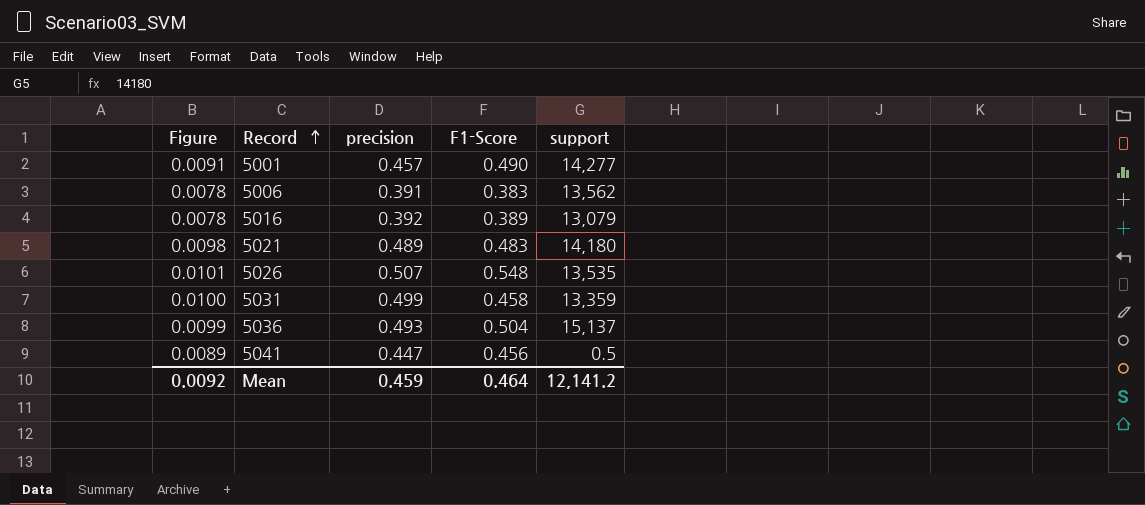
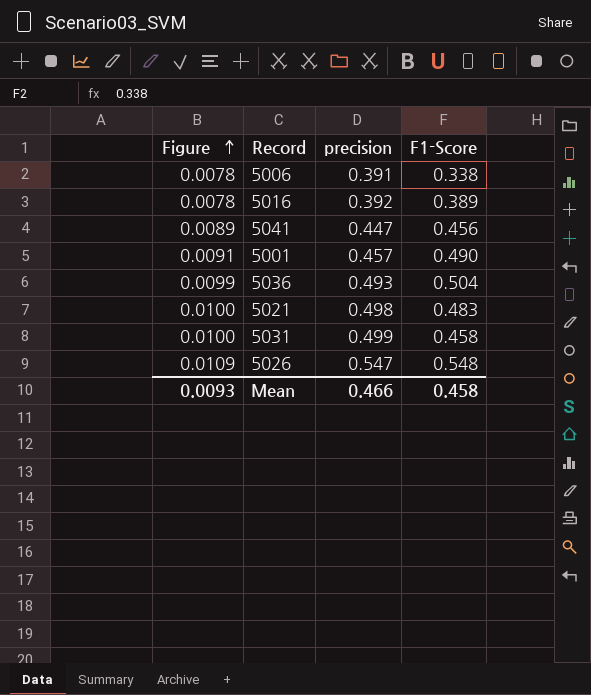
row order: Record ascending -> Figure ascending
column support | position: 5 -> none
5006 | F1-Score: 0.383 -> 0.338
5021 | Figure: 0.0098 -> 0.0100
5021 | precision: 0.489 -> 0.498
5026 | Figure: 0.0101 -> 0.0109
5026 | precision: 0.507 -> 0.547
Mean | Figure: 0.0092 -> 0.0093
Mean | precision: 0.459 -> 0.466
Mean | F1-Score: 0.464 -> 0.458

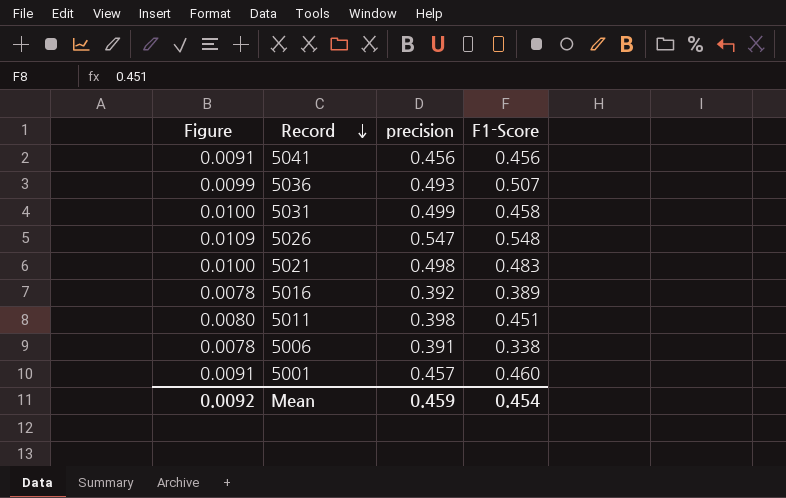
row order: Figure ascending -> Record descending
5041 | Figure: 0.0089 -> 0.0091
5041 | precision: 0.447 -> 0.456
5036 | F1-Score: 0.504 -> 0.507
row 5011: none -> 0.0080 | 0.398 | 0.451
5001 | F1-Score: 0.490 -> 0.460
Mean | Figure: 0.0093 -> 0.0092
Mean | precision: 0.466 -> 0.459
Mean | F1-Score: 0.458 -> 0.454

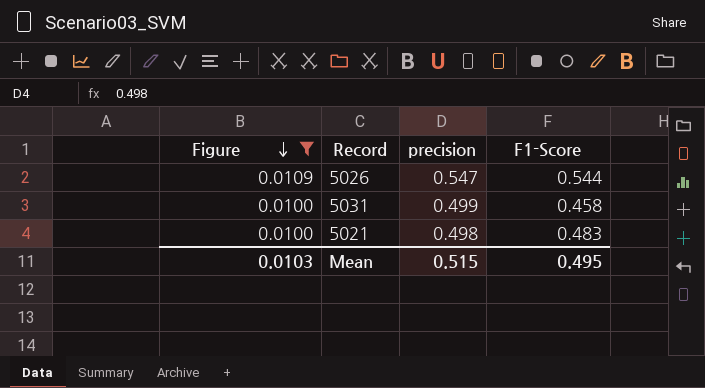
filter: none -> Figure >= 0.0100
row order: Record descending -> Figure descending
5026 | F1-Score: 0.548 -> 0.544
Mean | Figure: 0.0092 -> 0.0103
Mean | precision: 0.459 -> 0.515
Mean | F1-Score: 0.454 -> 0.495

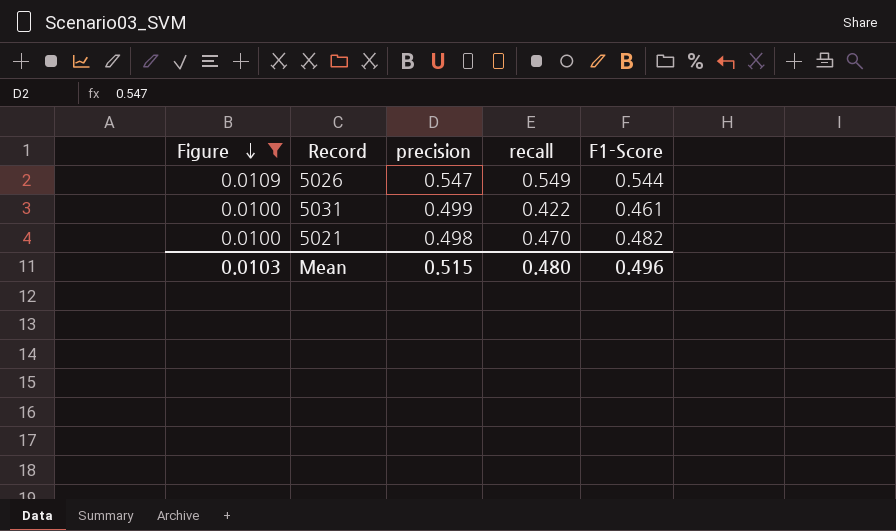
column recall | position: none -> 4
5031 | F1-Score: 0.458 -> 0.461
5021 | F1-Score: 0.483 -> 0.482
Mean | F1-Score: 0.495 -> 0.496

